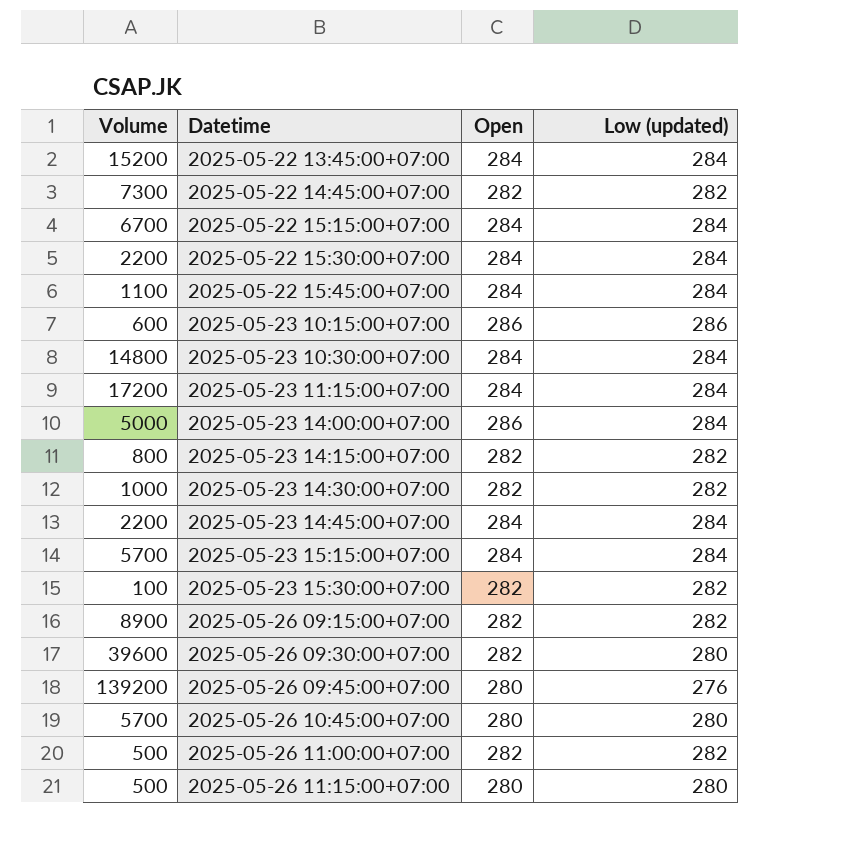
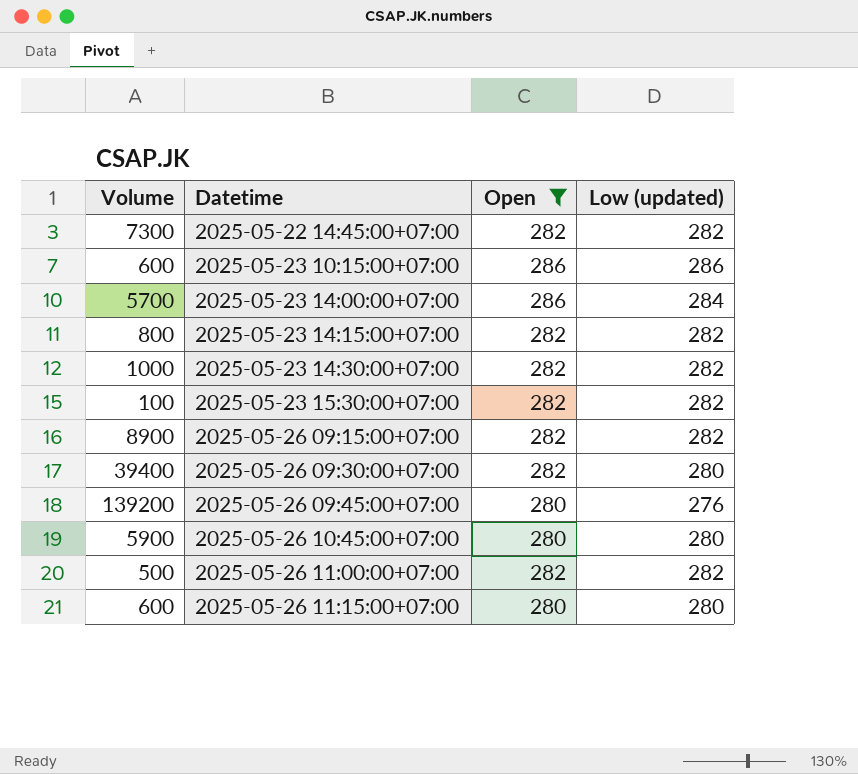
filter: none -> Open != 284
2025-05-23 14:00:00+07:00 | Volume: 5000 -> 5700
2025-05-26 09:30:00+07:00 | Volume: 39600 -> 39400
2025-05-26 10:45:00+07:00 | Volume: 5700 -> 5900
2025-05-26 11:15:00+07:00 | Volume: 500 -> 600

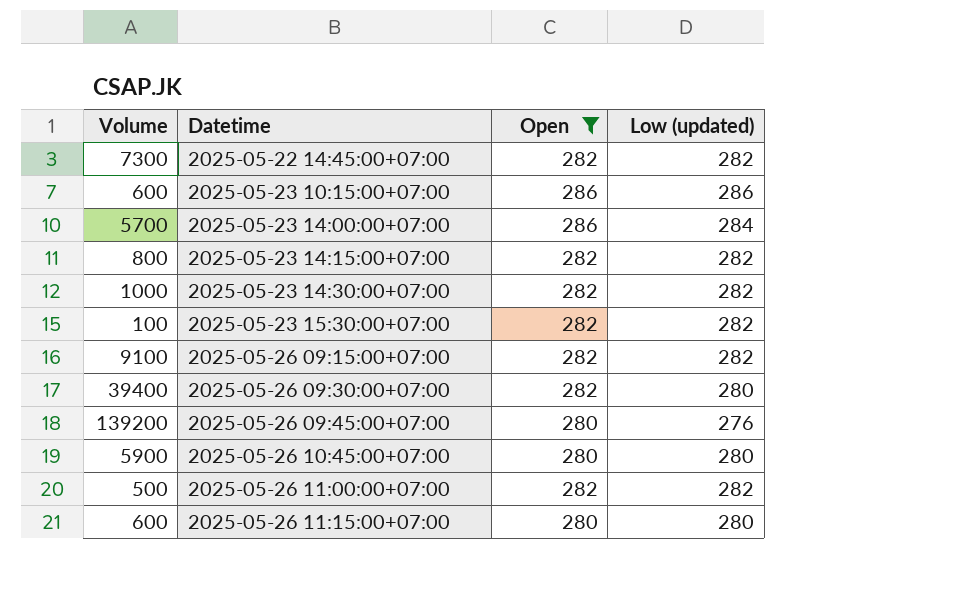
2025-05-26 09:15:00+07:00 | Volume: 8900 -> 9100

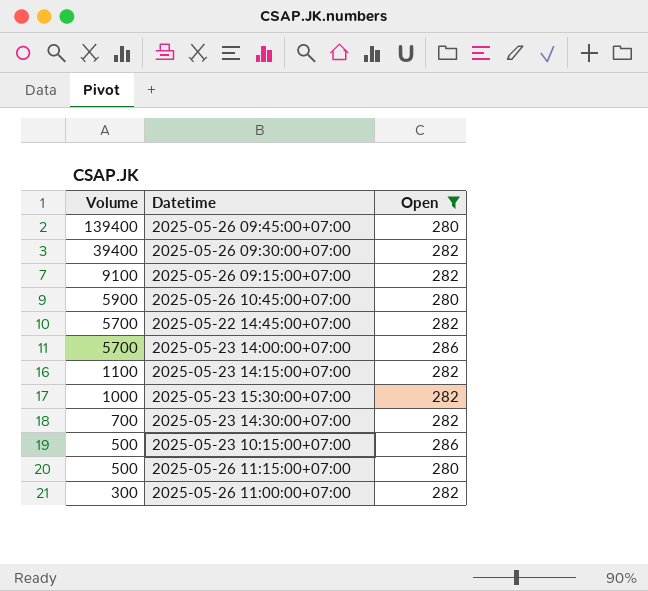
row order: Datetime ascending -> Volume descending
column Low (updated) | position: 4 -> none
2025-05-26 09:45:00+07:00 | Volume: 139200 -> 139400
2025-05-22 14:45:00+07:00 | Volume: 7300 -> 5700
2025-05-23 14:15:00+07:00 | Volume: 800 -> 1100
2025-05-23 15:30:00+07:00 | Volume: 100 -> 1000
2025-05-23 14:30:00+07:00 | Volume: 1000 -> 700
2025-05-23 10:15:00+07:00 | Volume: 600 -> 500
2025-05-26 11:15:00+07:00 | Volume: 600 -> 500
2025-05-26 11:00:00+07:00 | Volume: 500 -> 300

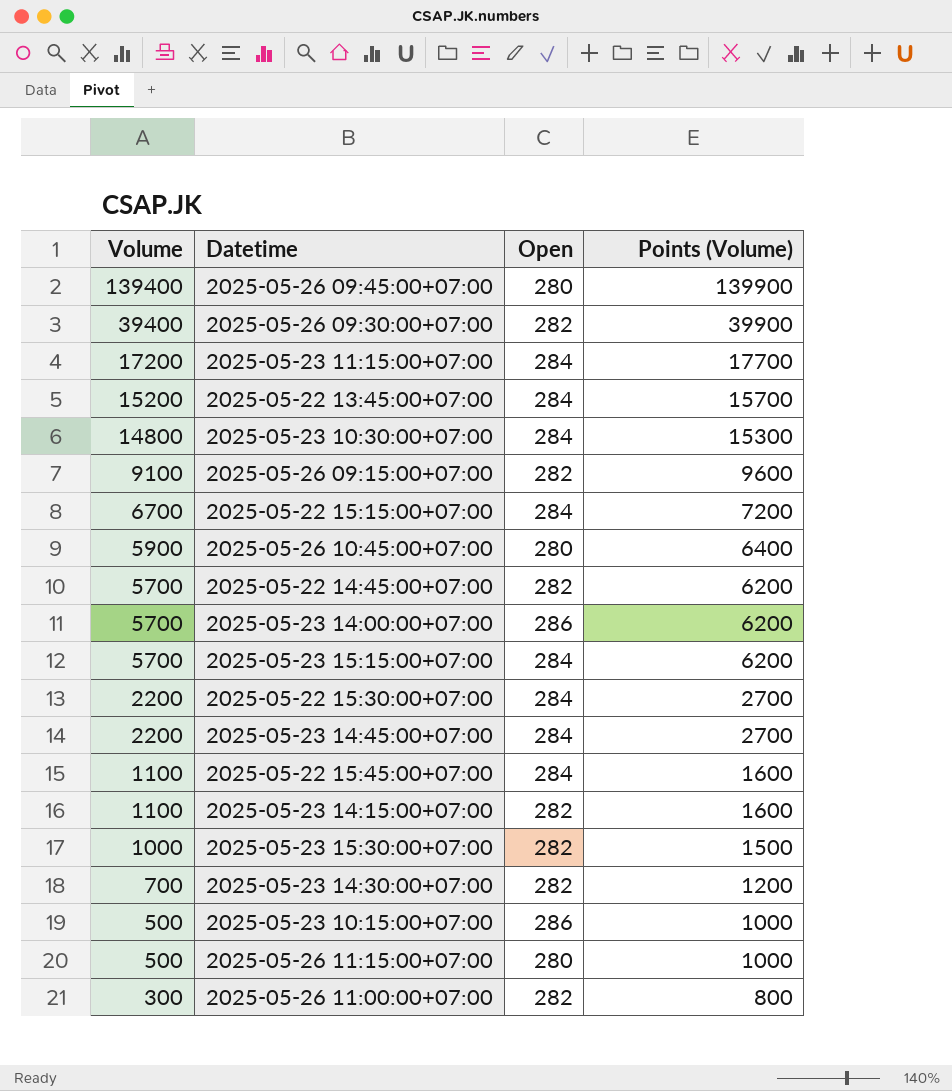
filter: Open != 284 -> none
column Points (Volume) | formula: none -> [Volume] + 500

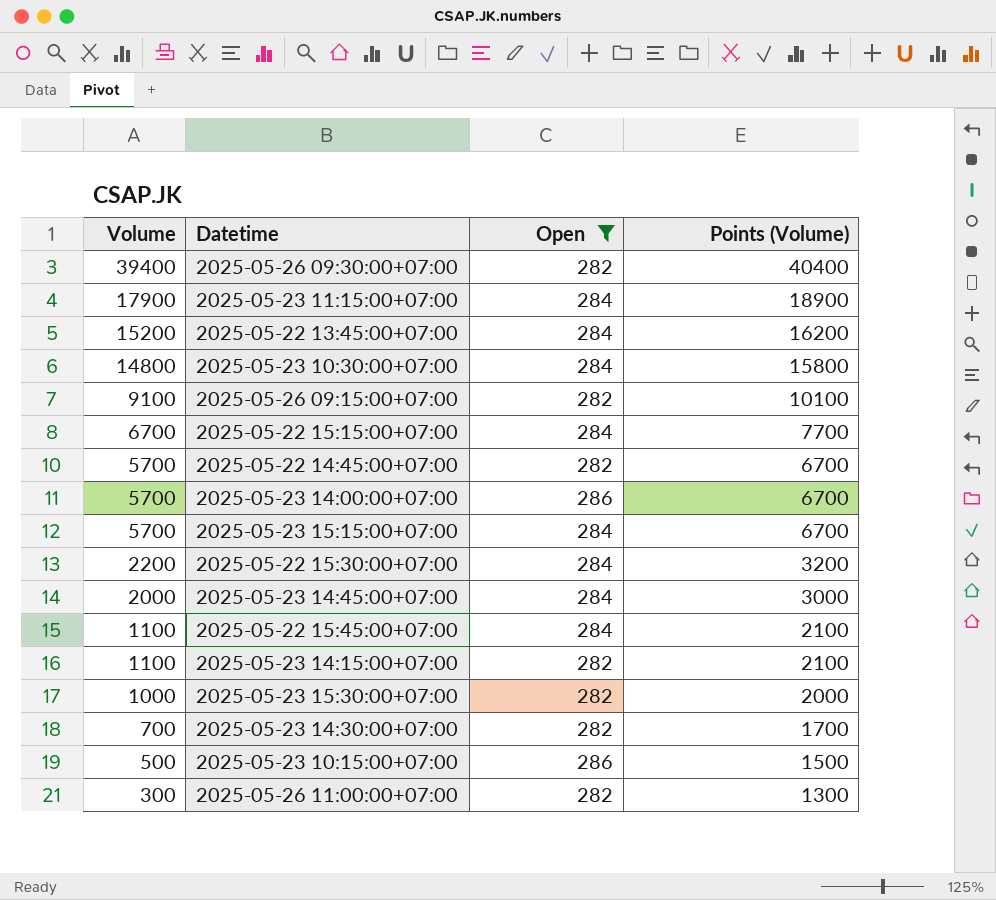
filter: none -> Open != 280
column Points (Volume) | formula: [Volume] + 500 -> [Volume] + 1000
2025-05-23 11:15:00+07:00 | Volume: 17200 -> 17900
2025-05-23 14:45:00+07:00 | Volume: 2200 -> 2000

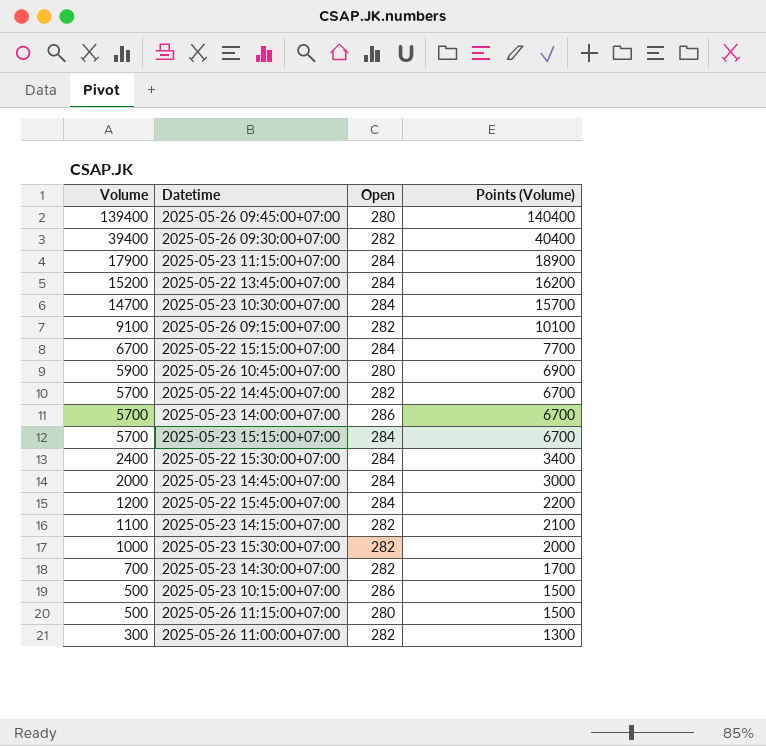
filter: Open != 280 -> none
2025-05-23 10:30:00+07:00 | Volume: 14800 -> 14700
2025-05-23 10:30:00+07:00 | Points (Volume): 15800 -> 15700
2025-05-22 15:30:00+07:00 | Volume: 2200 -> 2400
2025-05-22 15:30:00+07:00 | Points (Volume): 3200 -> 3400
2025-05-22 15:45:00+07:00 | Volume: 1100 -> 1200
2025-05-22 15:45:00+07:00 | Points (Volume): 2100 -> 2200

